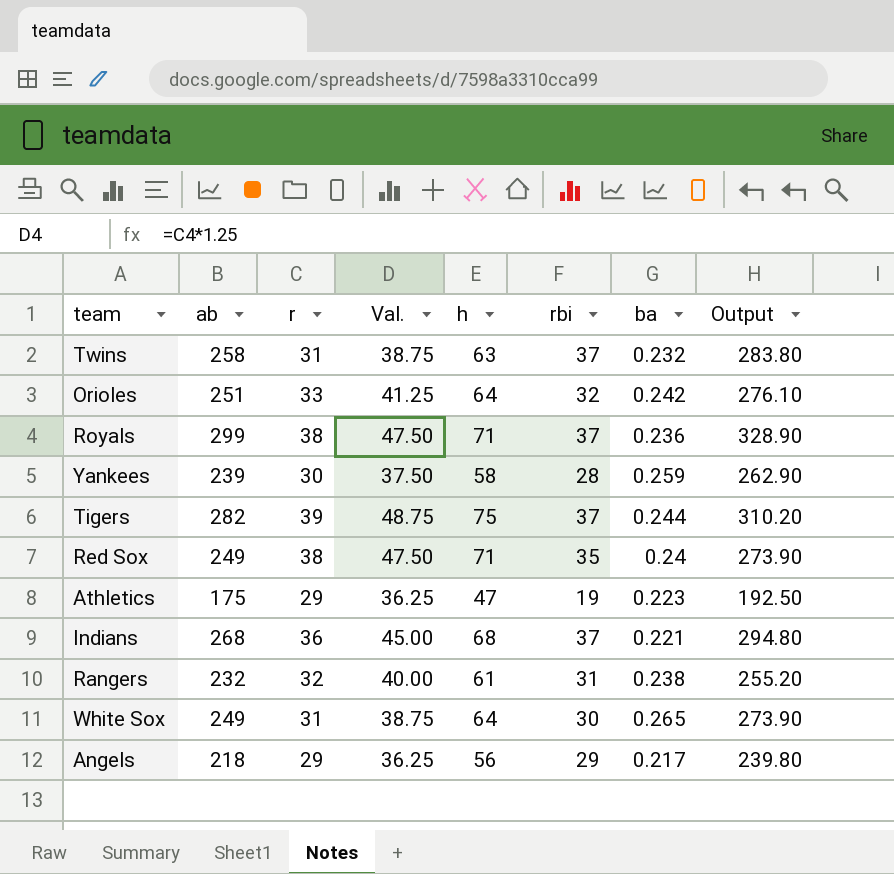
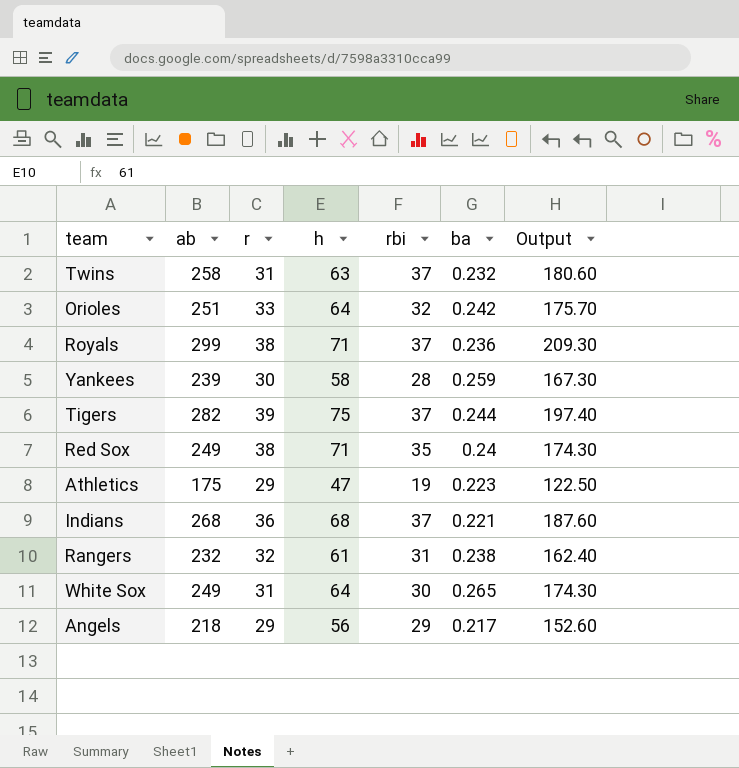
column Val. | formula: [r] * 1.25 -> none
column Output | formula: [ab] * 1.1 -> [ab] * 0.7

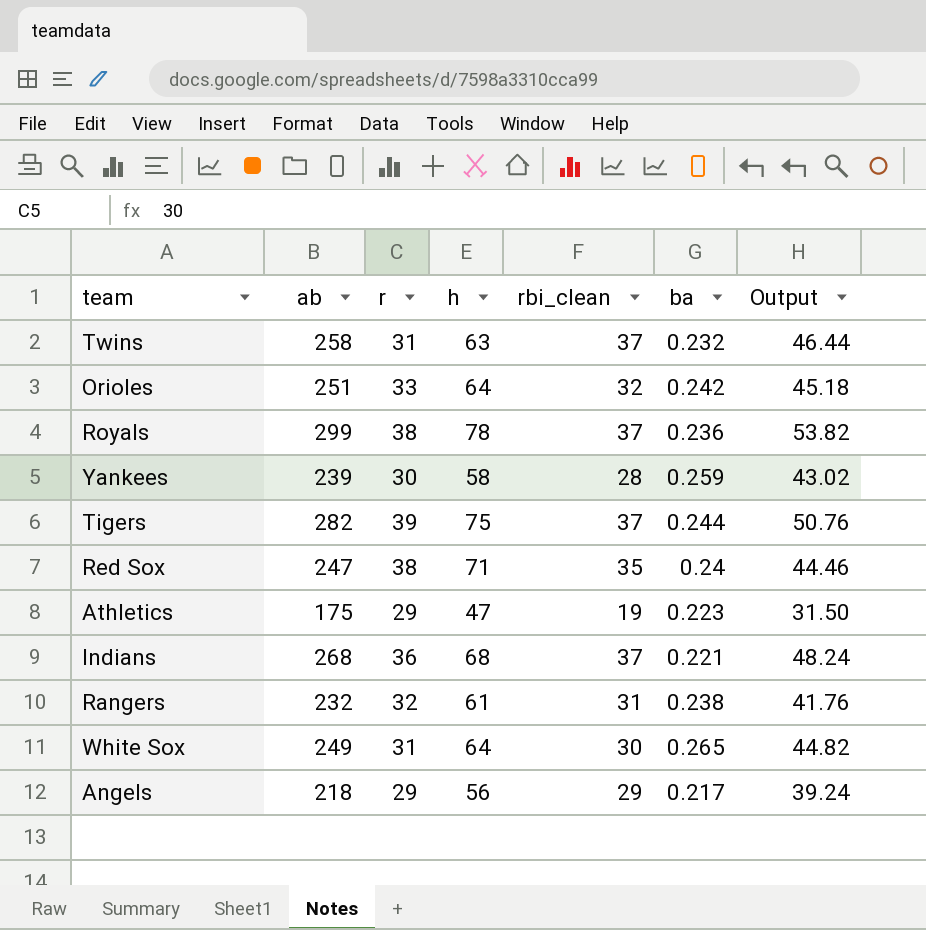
column name: rbi -> rbi_clean
column Output | formula: [ab] * 0.7 -> [ab] * 0.18
Royals | h: 71 -> 78
Red Sox | ab: 249 -> 247

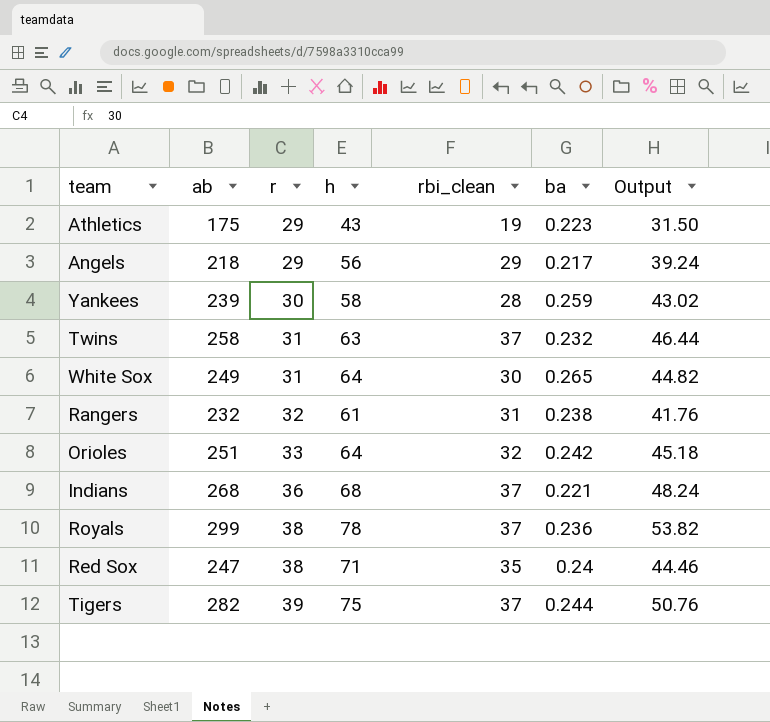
row order: none -> r ascending
Athletics | h: 47 -> 43

